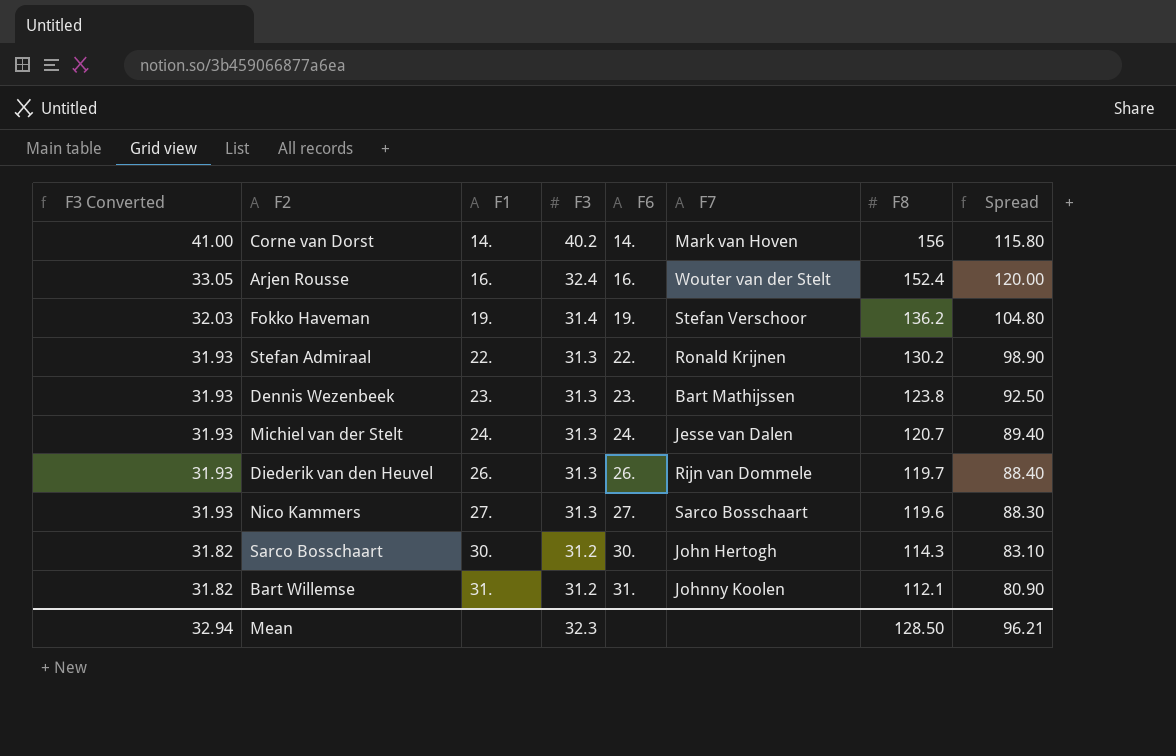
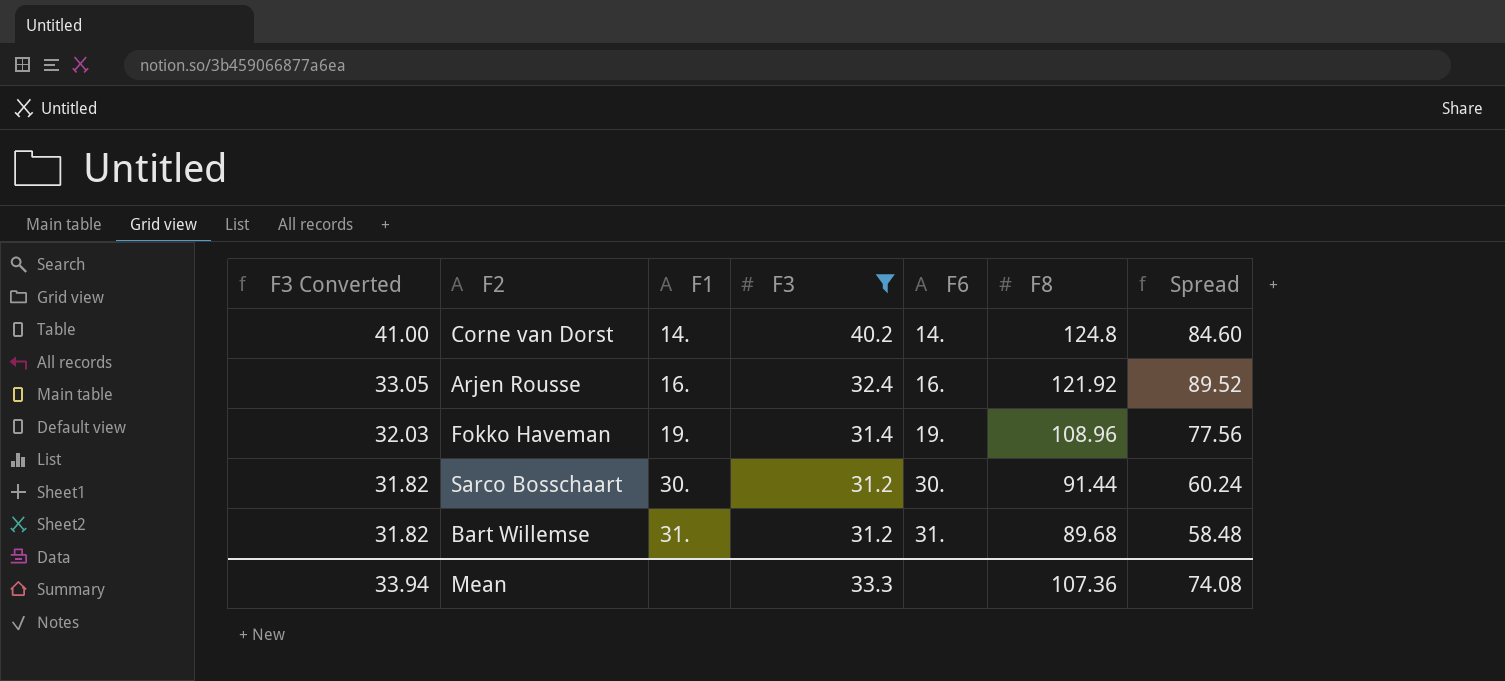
filter: none -> F3 != 31.3
column F7 | position: 6 -> none
Corne van Dorst | F8: 156 -> 124.8
Corne van Dorst | Spread: 115.80 -> 84.60
Arjen Rousse | F8: 152.4 -> 121.92
Arjen Rousse | Spread: 120.00 -> 89.52
Fokko Haveman | F8: 136.2 -> 108.96
Fokko Haveman | Spread: 104.80 -> 77.56
Sarco Bosschaart | F8: 114.3 -> 91.44
Sarco Bosschaart | Spread: 83.10 -> 60.24
Bart Willemse | F8: 112.1 -> 89.68
Bart Willemse | Spread: 80.90 -> 58.48
Mean | F3 Converted: 32.94 -> 33.94
Mean | F3: 32.3 -> 33.3
Mean | F8: 128.50 -> 107.36
Mean | Spread: 96.21 -> 74.08

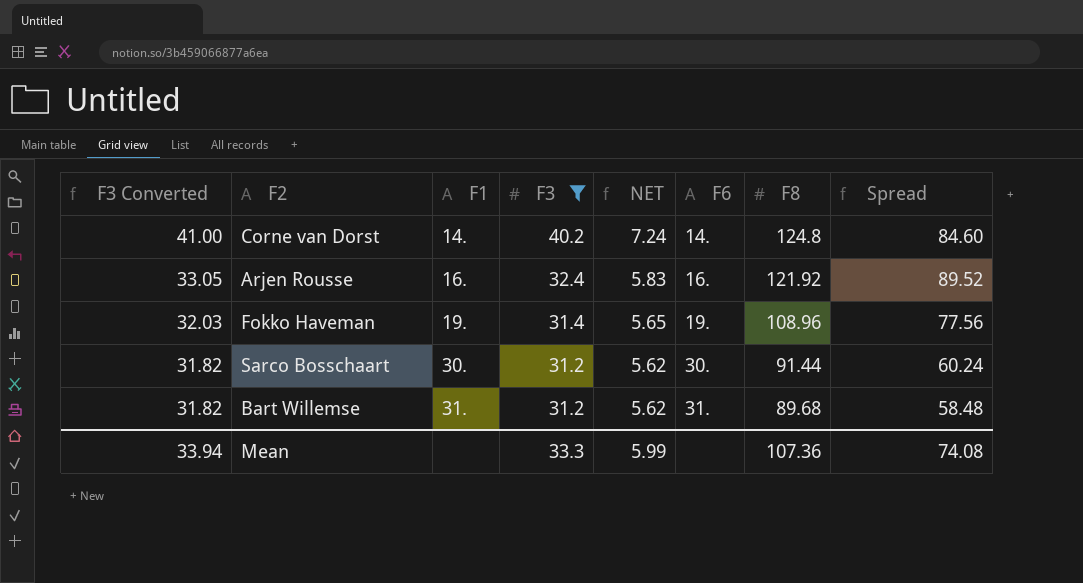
column NET | formula: none -> [F3] * 0.18

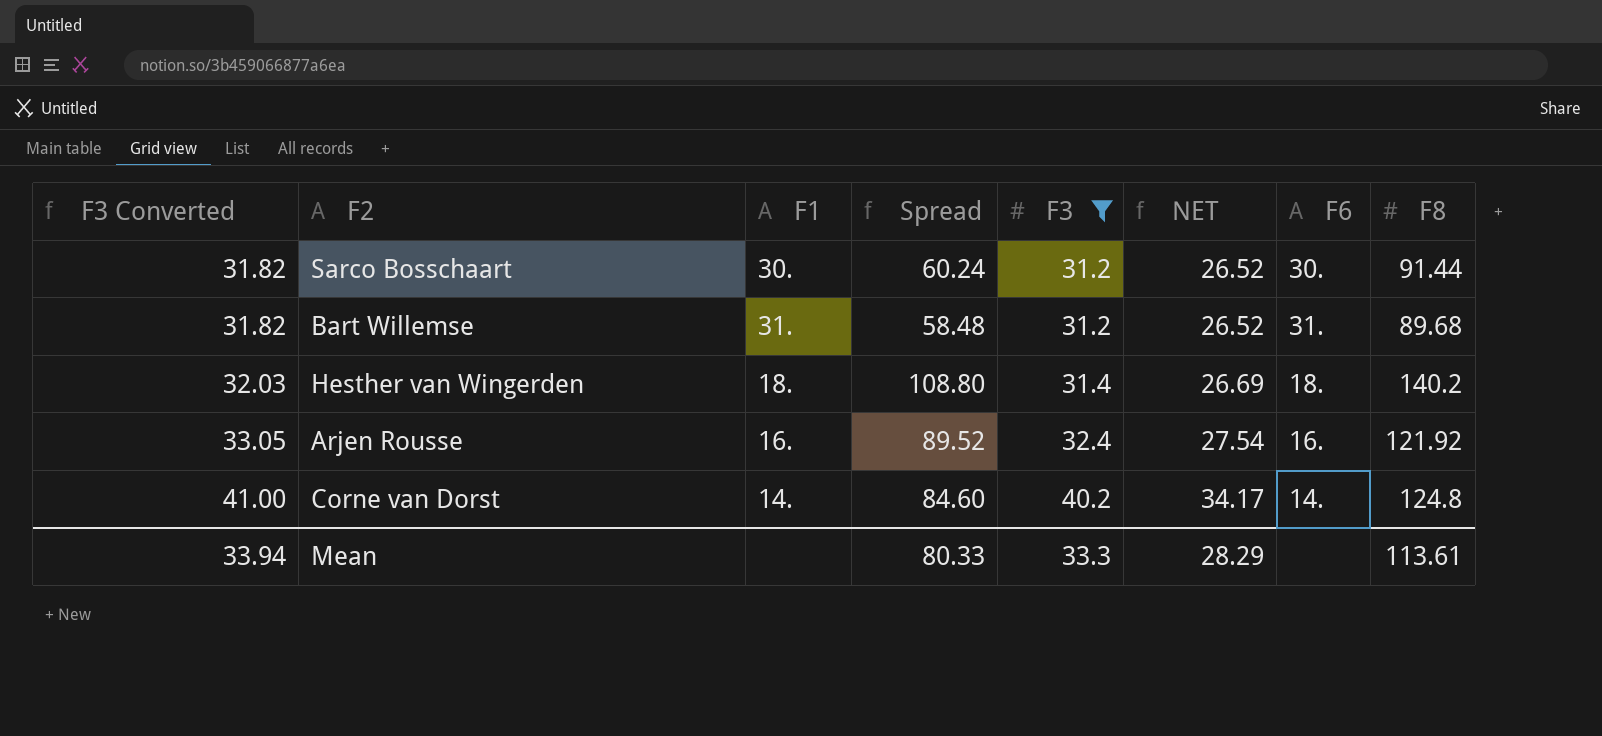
row order: F3 Converted descending -> F3 Converted ascending
column Spread | position: 8 -> 4
column NET | formula: [F3] * 0.18 -> [F3] * 0.85
row Fokko Haveman: 32.03 | 19. | 31.4 | 5.65 | 19. | 108.96 | 77.56 -> none
row Hesther van Wingerden: none -> 32.03 | 18. | 108.80 | 31.4 | 26.69 | 18. | 140.2
Mean | Spread: 74.08 -> 80.33
Mean | NET: 5.99 -> 28.29
Mean | F8: 107.36 -> 113.61

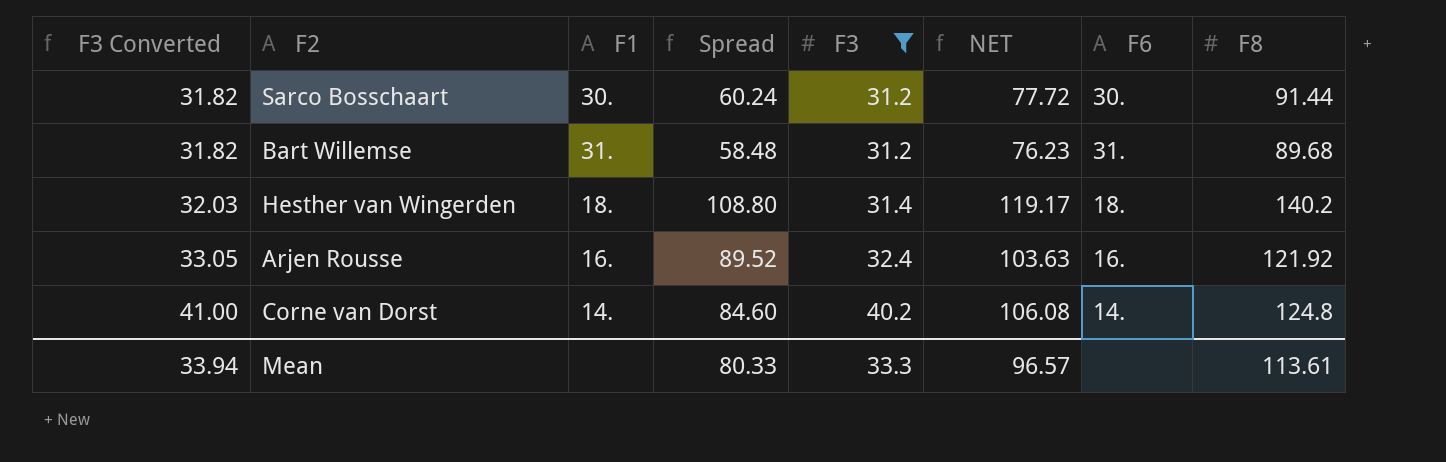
column NET | formula: [F3] * 0.85 -> [F8] * 0.85
Mean | NET: 28.29 -> 96.57

